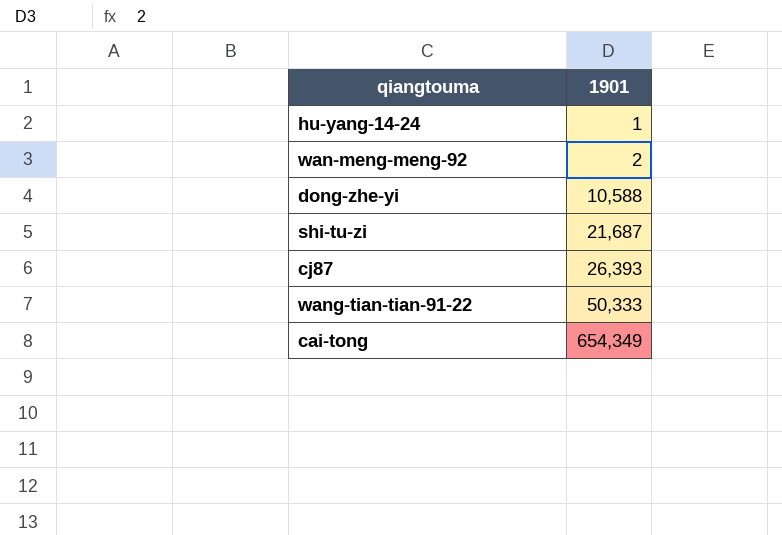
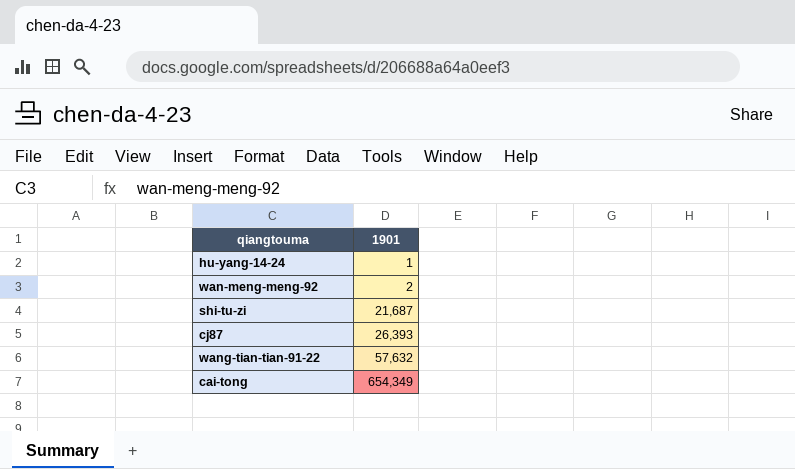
row dong-zhe-yi: 10,588 -> none
wang-tian-tian-91-22 | 1901: 50,333 -> 57,632

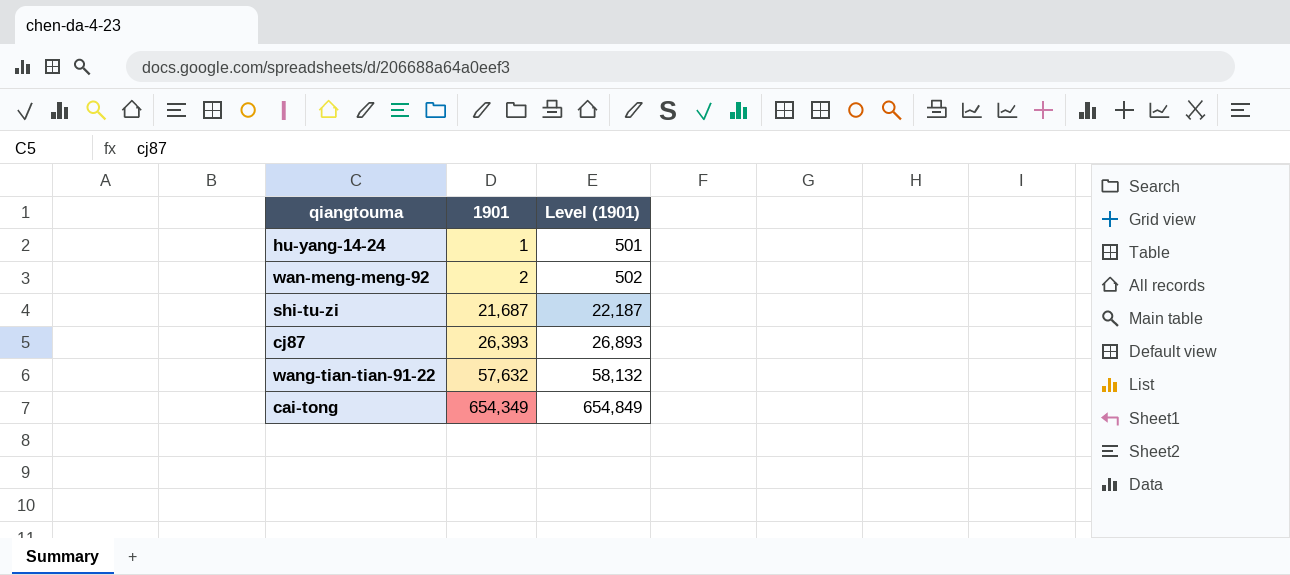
column Level (1901) | formula: none -> [1901] + 500

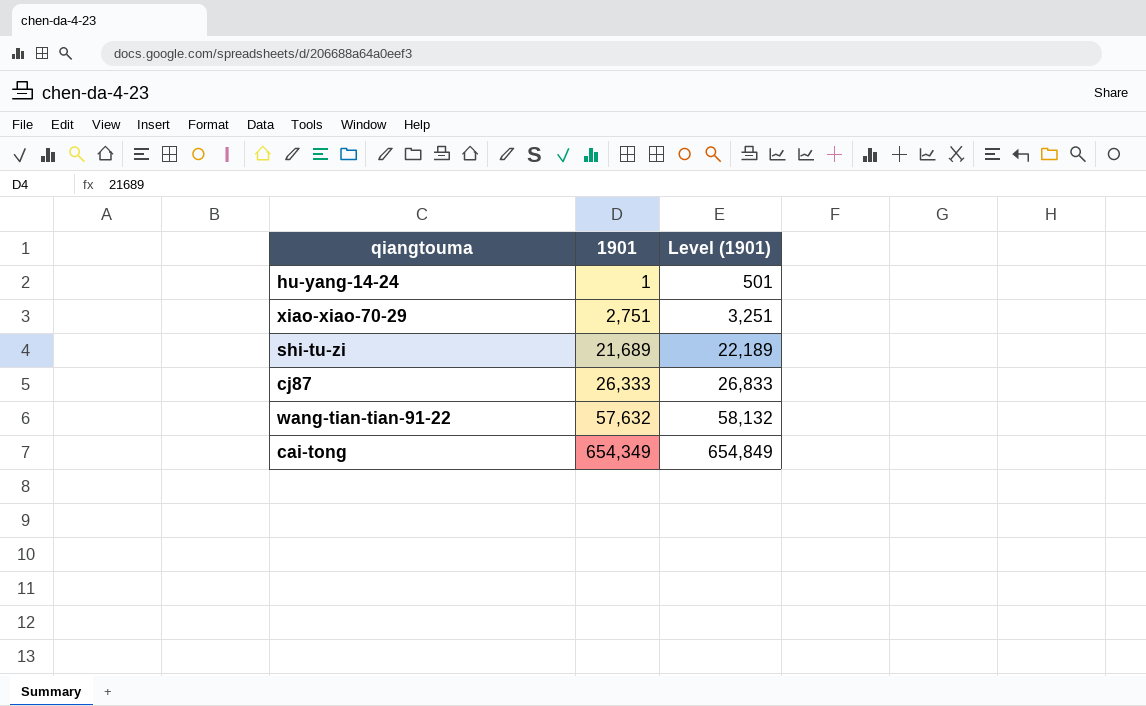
row wan-meng-meng-92: 2 | 502 -> none
row xiao-xiao-70-29: none -> 2,751 | 3,251
shi-tu-zi | 1901: 21,687 -> 21,689
shi-tu-zi | Level (1901): 22,187 -> 22,189
cj87 | 1901: 26,393 -> 26,333
cj87 | Level (1901): 26,893 -> 26,833

